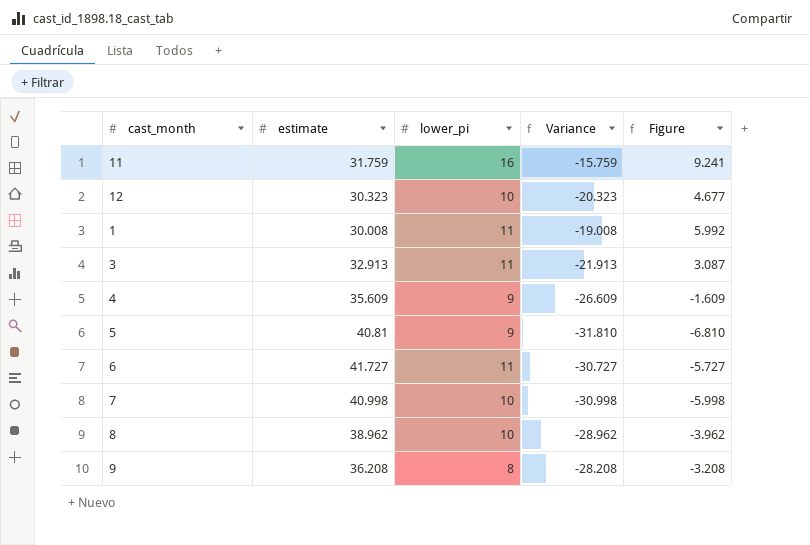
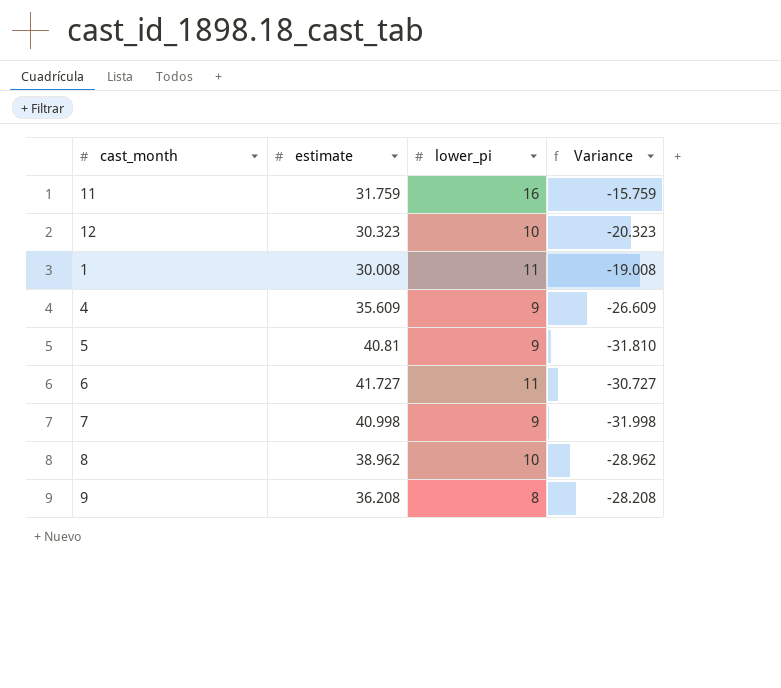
column Figure | formula: [Variance] + 25 -> none
row 3: 32.913 | 11 | -21.913 | 3.087 -> none
7 | lower_pi: 10 -> 9
7 | Variance: -30.998 -> -31.998

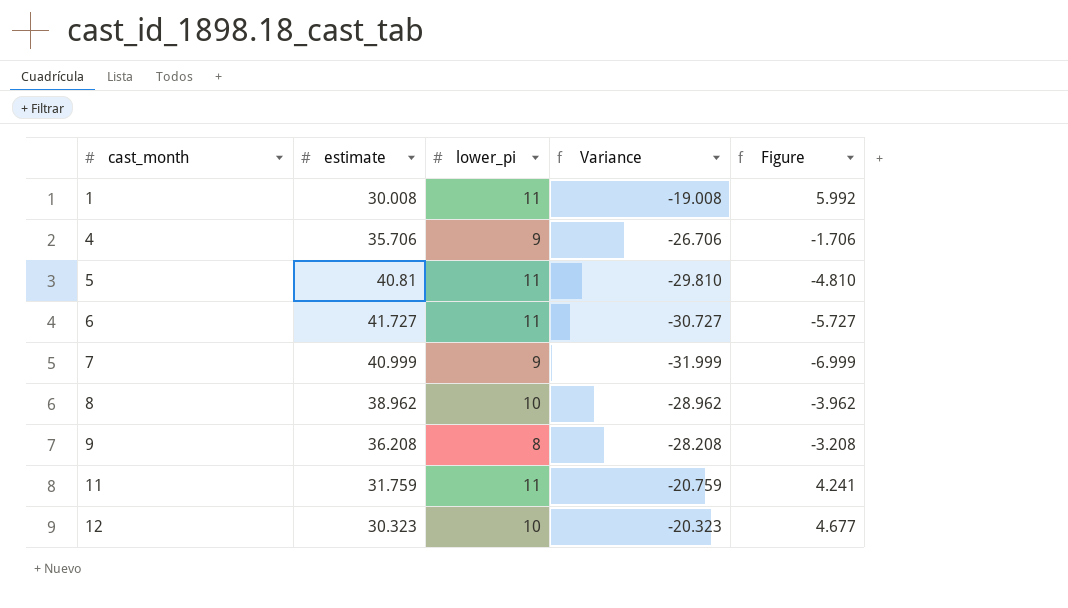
row order: none -> cast_month ascending
column Figure | formula: none -> [Variance] + 25
4 | estimate: 35.609 -> 35.706
4 | Variance: -26.609 -> -26.706
5 | lower_pi: 9 -> 11
5 | Variance: -31.810 -> -29.810
7 | estimate: 40.998 -> 40.999
7 | Variance: -31.998 -> -31.999
11 | lower_pi: 16 -> 11
11 | Variance: -15.759 -> -20.759

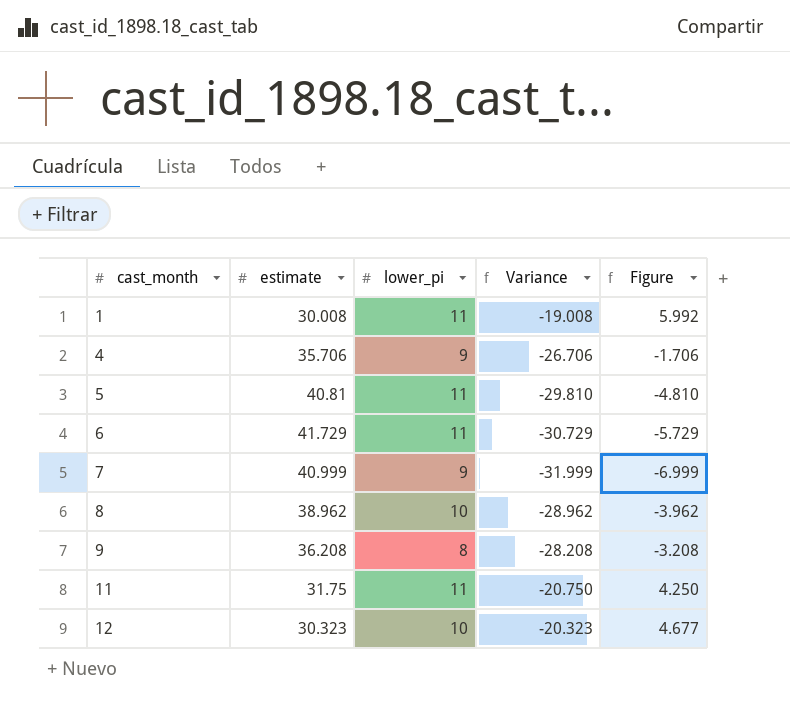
6 | estimate: 41.727 -> 41.729
6 | Variance: -30.727 -> -30.729
6 | Figure: -5.727 -> -5.729
11 | estimate: 31.759 -> 31.75
11 | Variance: -20.759 -> -20.750
11 | Figure: 4.241 -> 4.250

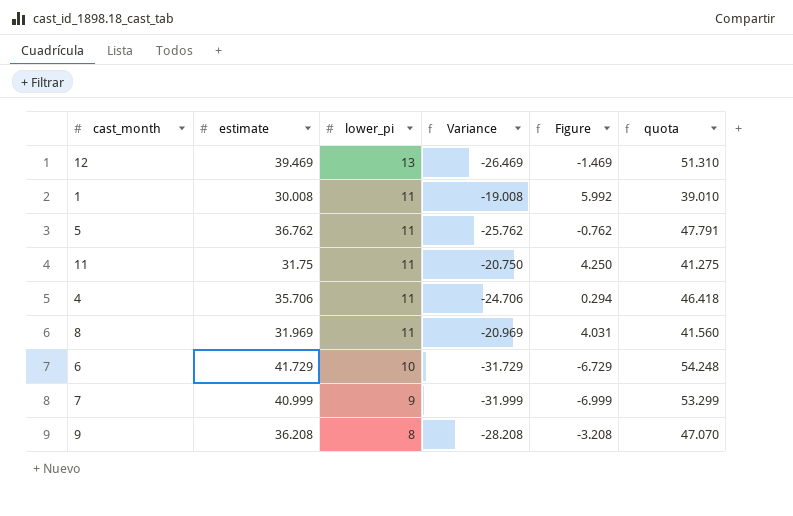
row order: cast_month ascending -> lower_pi descending
column quota | formula: none -> [estimate] * 1.3
12 | estimate: 30.323 -> 39.469
12 | lower_pi: 10 -> 13
12 | Variance: -20.323 -> -26.469
12 | Figure: 4.677 -> -1.469
5 | estimate: 40.81 -> 36.762
5 | Variance: -29.810 -> -25.762
5 | Figure: -4.810 -> -0.762
4 | lower_pi: 9 -> 11
4 | Variance: -26.706 -> -24.706
4 | Figure: -1.706 -> 0.294
8 | estimate: 38.962 -> 31.969
8 | lower_pi: 10 -> 11
8 | Variance: -28.962 -> -20.969
8 | Figure: -3.962 -> 4.031
6 | lower_pi: 11 -> 10
6 | Variance: -30.729 -> -31.729
6 | Figure: -5.729 -> -6.729

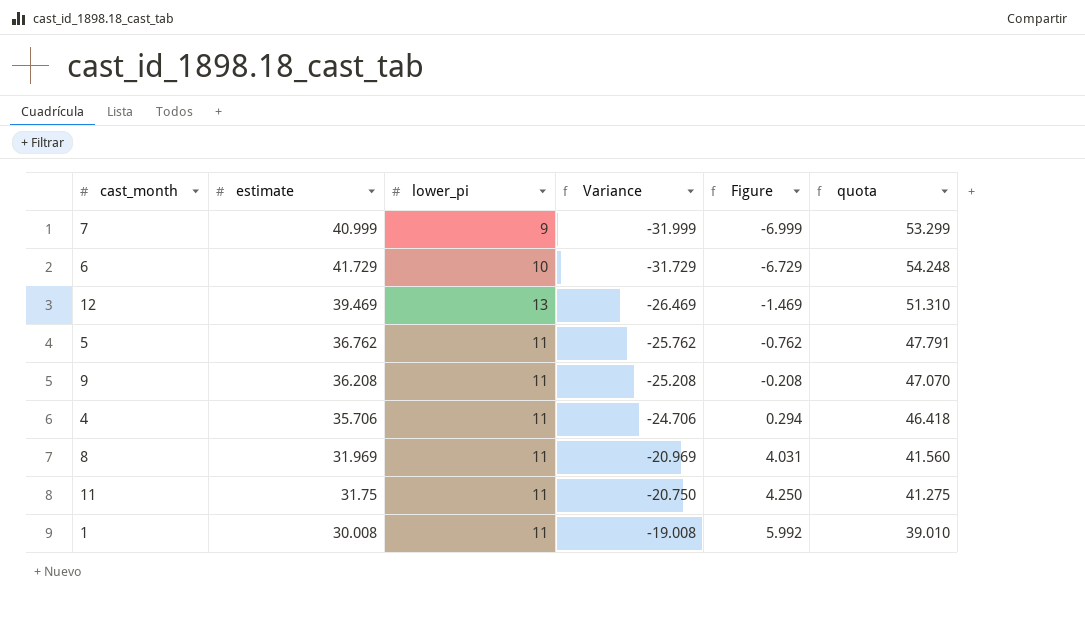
row order: lower_pi descending -> Variance ascending
9 | lower_pi: 8 -> 11
9 | Variance: -28.208 -> -25.208
9 | Figure: -3.208 -> -0.208

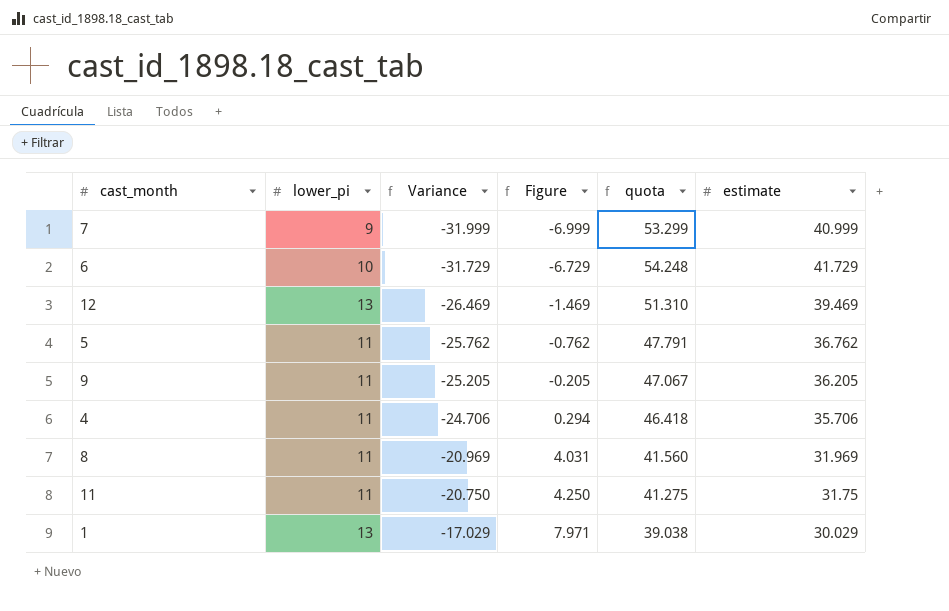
column estimate | position: 2 -> 6
9 | Variance: -25.208 -> -25.205
9 | Figure: -0.208 -> -0.205
9 | quota: 47.070 -> 47.067
9 | estimate: 36.208 -> 36.205
1 | lower_pi: 11 -> 13
1 | Variance: -19.008 -> -17.029
1 | Figure: 5.992 -> 7.971
1 | quota: 39.010 -> 39.038
1 | estimate: 30.008 -> 30.029

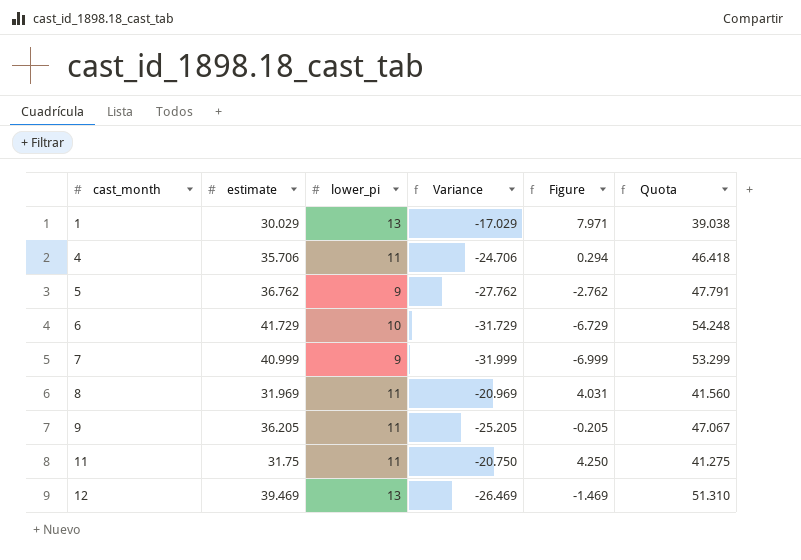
row order: Variance ascending -> cast_month ascending
column estimate | position: 6 -> 2
column name: quota -> Quota
5 | lower_pi: 11 -> 9
5 | Variance: -25.762 -> -27.762
5 | Figure: -0.762 -> -2.762

